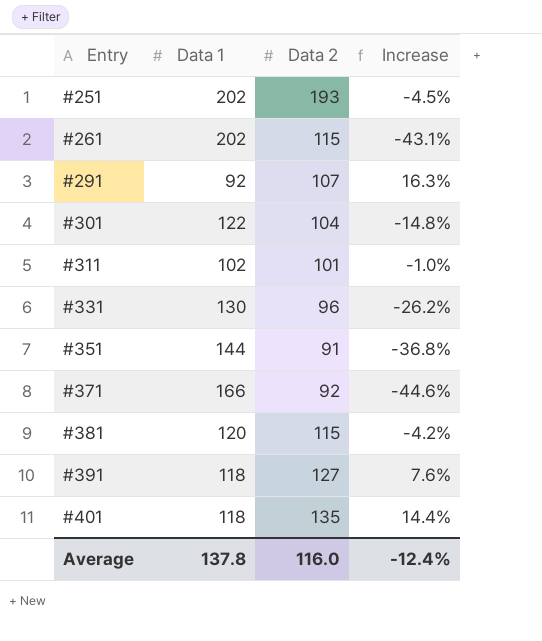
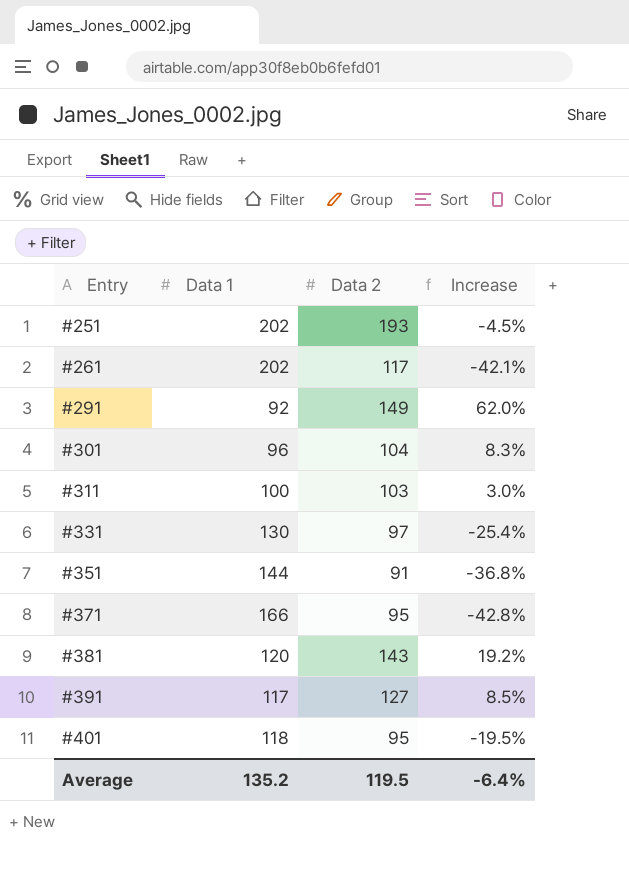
#261 | Data 2: 115 -> 117
#261 | Increase: -43.1% -> -42.1%
#291 | Data 2: 107 -> 149
#291 | Increase: 16.3% -> 62.0%
#301 | Data 1: 122 -> 96
#301 | Increase: -14.8% -> 8.3%
#311 | Data 1: 102 -> 100
#311 | Data 2: 101 -> 103
#311 | Increase: -1.0% -> 3.0%
#331 | Data 2: 96 -> 97
#331 | Increase: -26.2% -> -25.4%
#371 | Data 2: 92 -> 95
#371 | Increase: -44.6% -> -42.8%
#381 | Data 2: 115 -> 143
#381 | Increase: -4.2% -> 19.2%
#391 | Data 1: 118 -> 117
#391 | Increase: 7.6% -> 8.5%
#401 | Data 2: 135 -> 95
#401 | Increase: 14.4% -> -19.5%
Average | Data 1: 137.8 -> 135.2
Average | Data 2: 116.0 -> 119.5
Average | Increase: -12.4% -> -6.4%

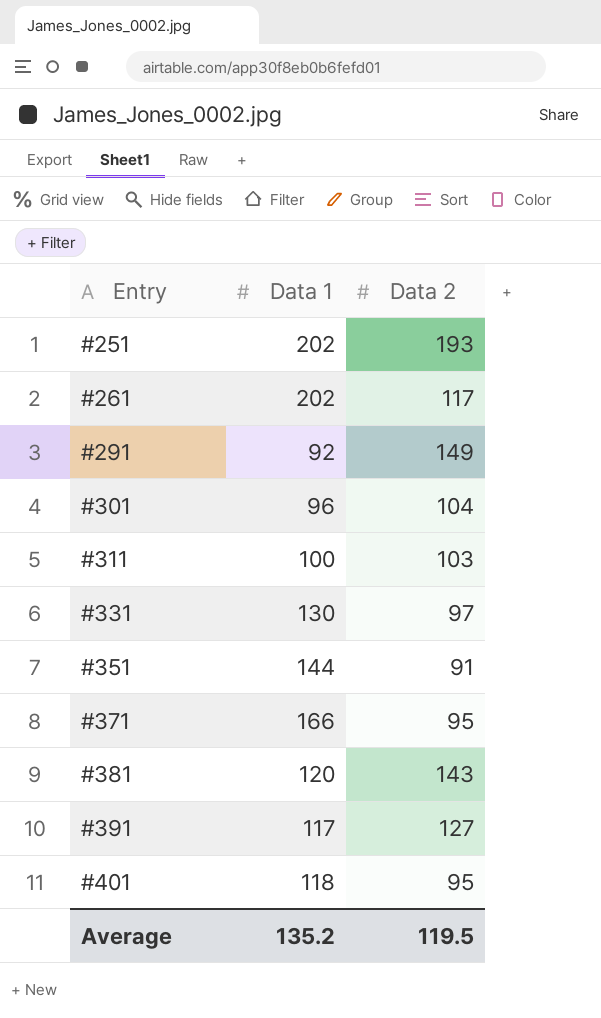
column Increase | formula: ([Data 2] - [Data 1]) / [Data 1] -> none

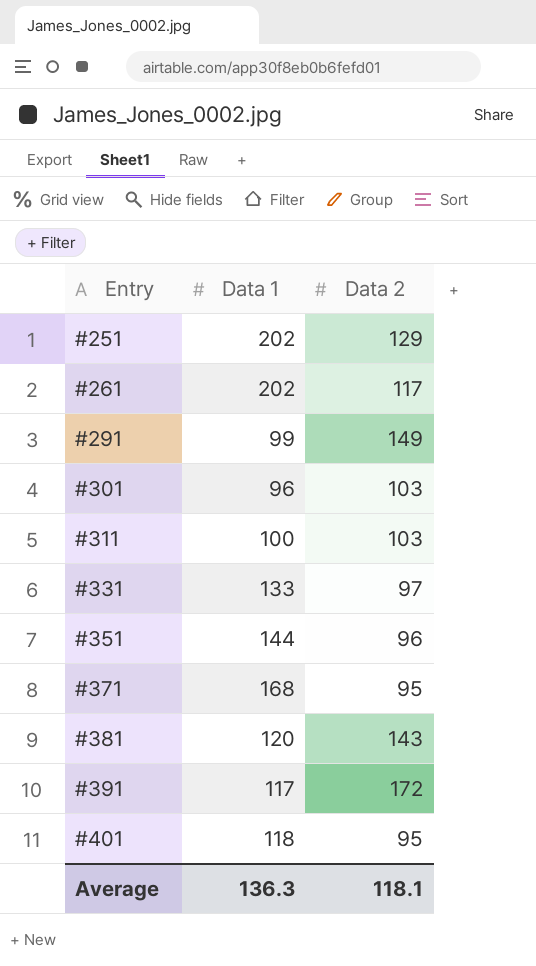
#251 | Data 2: 193 -> 129
#291 | Data 1: 92 -> 99
#301 | Data 2: 104 -> 103
#331 | Data 1: 130 -> 133
#351 | Data 2: 91 -> 96
#371 | Data 1: 166 -> 168
#391 | Data 2: 127 -> 172
Average | Data 1: 135.2 -> 136.3
Average | Data 2: 119.5 -> 118.1

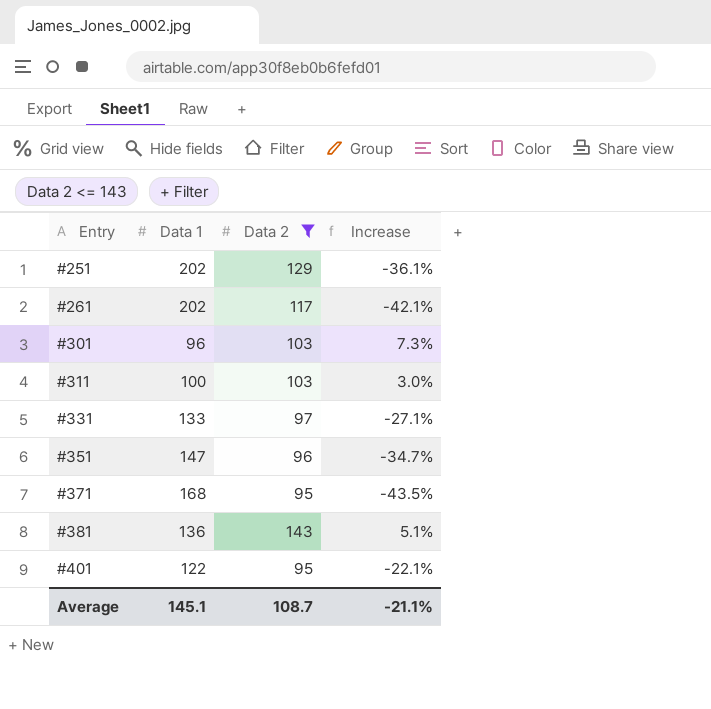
filter: none -> Data 2 <= 143
column Increase | formula: none -> ([Data 2] - [Data 1]) / [Data 1]
#351 | Data 1: 144 -> 147
#381 | Data 1: 120 -> 136
#401 | Data 1: 118 -> 122
Average | Data 1: 136.3 -> 145.1
Average | Data 2: 118.1 -> 108.7

